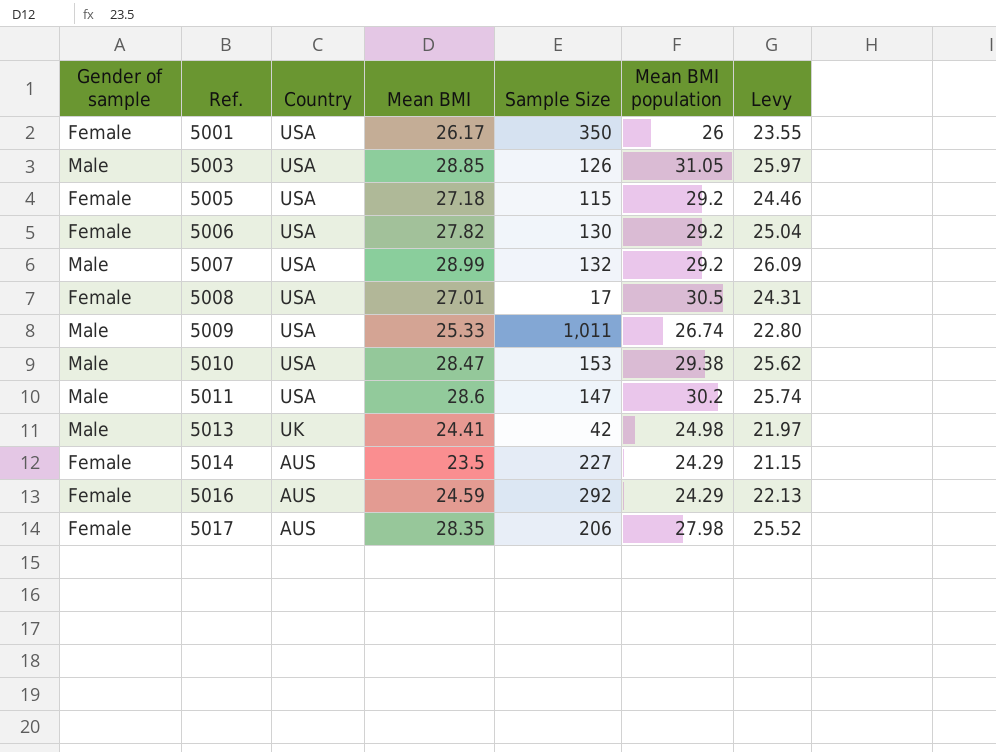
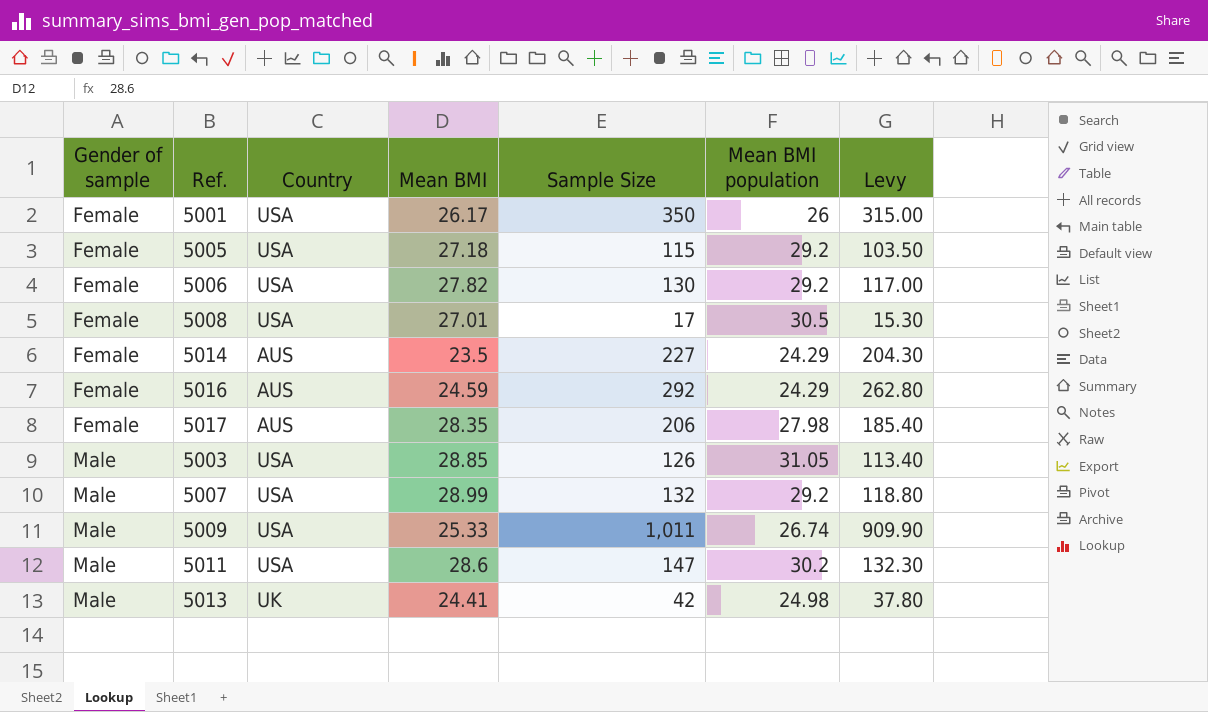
row order: Ref. ascending -> Gender of sample ascending
column Levy | formula: [Mean BMI] * 0.9 -> [Sample Size] * 0.9
row 5010: Male | USA | 28.47 | 153 | 29.38 | 25.62 -> none

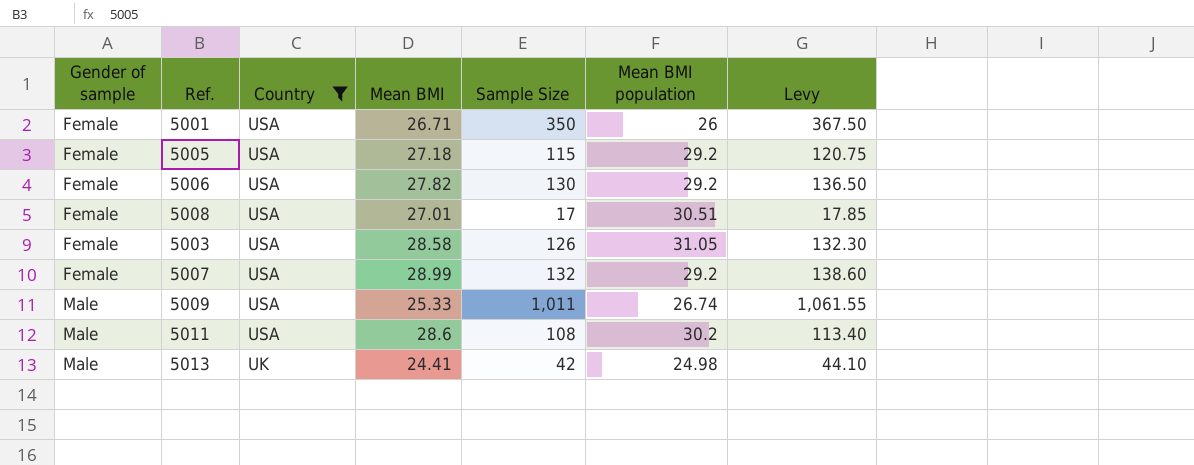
filter: none -> Country != AUS
column Levy | formula: [Sample Size] * 0.9 -> [Sample Size] * 1.05
5001 | Mean BMI: 26.17 -> 26.71
5008 | Mean BMI population: 30.5 -> 30.51
5003 | Gender of sample: Male -> Female
5003 | Mean BMI: 28.85 -> 28.58
5007 | Gender of sample: Male -> Female
5011 | Sample Size: 147 -> 108

